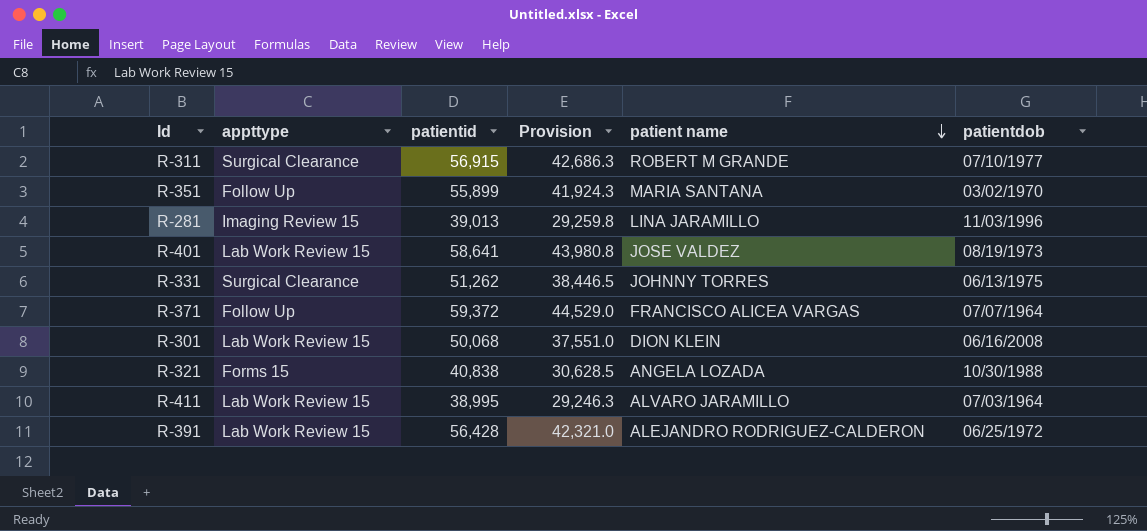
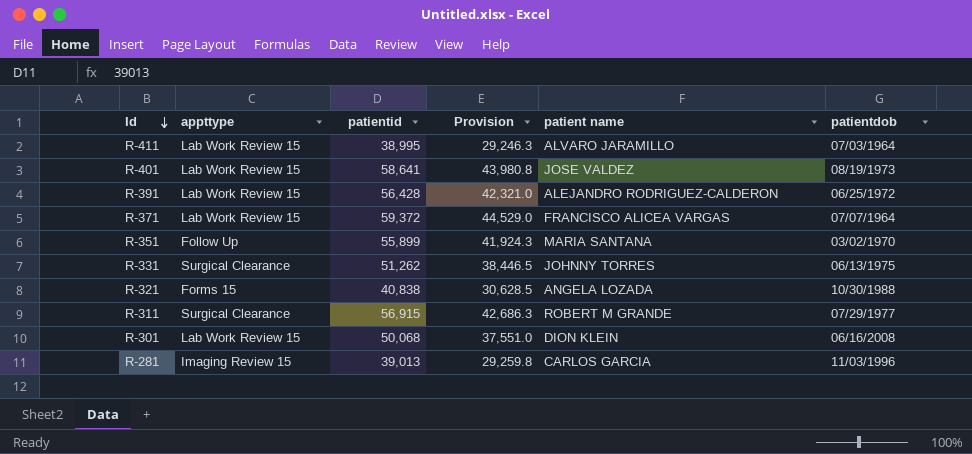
row order: patient name descending -> Id descending
R-371 | appttype: Follow Up -> Lab Work Review 15
R-311 | patientdob: 07/10/1977 -> 07/29/1977
R-281 | patient name: LINA JARAMILLO -> CARLOS GARCIA

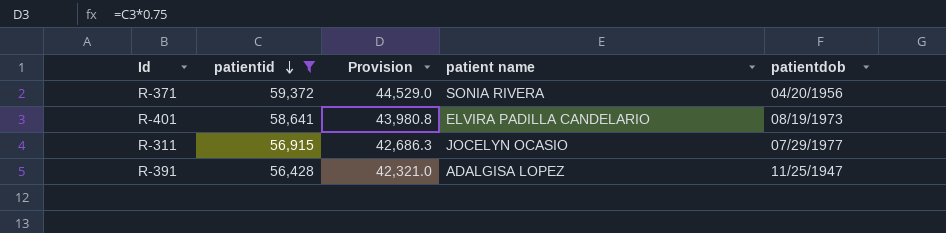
filter: none -> patientid >= 56,428
row order: Id descending -> patientid descending
column appttype | position: 2 -> none
R-371 | patient name: FRANCISCO ALICEA VARGAS -> SONIA RIVERA
R-371 | patientdob: 07/07/1964 -> 04/20/1956
R-401 | patient name: JOSE VALDEZ -> ELVIRA PADILLA CANDELARIO
R-311 | patient name: ROBERT M GRANDE -> JOCELYN OCASIO
R-391 | patient name: ALEJANDRO RODRIGUEZ-CALDERON -> ADALGISA LOPEZ
R-391 | patientdob: 06/25/1972 -> 11/25/1947

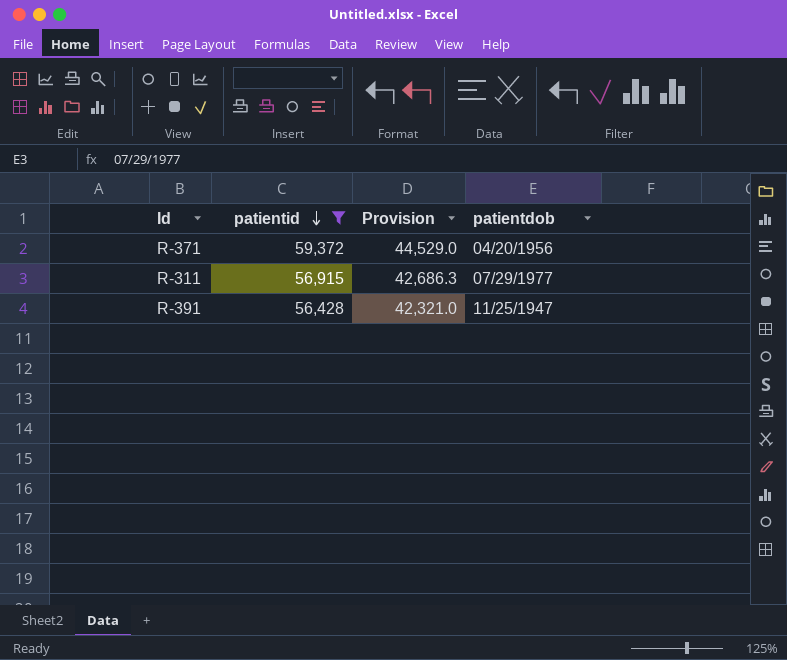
column patient name | position: 4 -> none
row R-401: 58,641 | 43,980.8 | ELVIRA PADILLA CANDELARIO | 08/19/1973 -> none

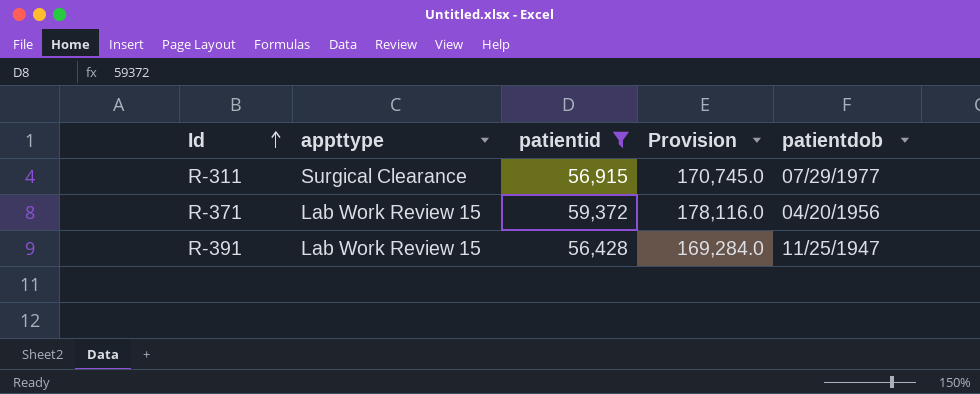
row order: patientid descending -> Id ascending
column appttype | position: none -> 2
column Provision | formula: [patientid] * 0.75 -> [patientid] * 3

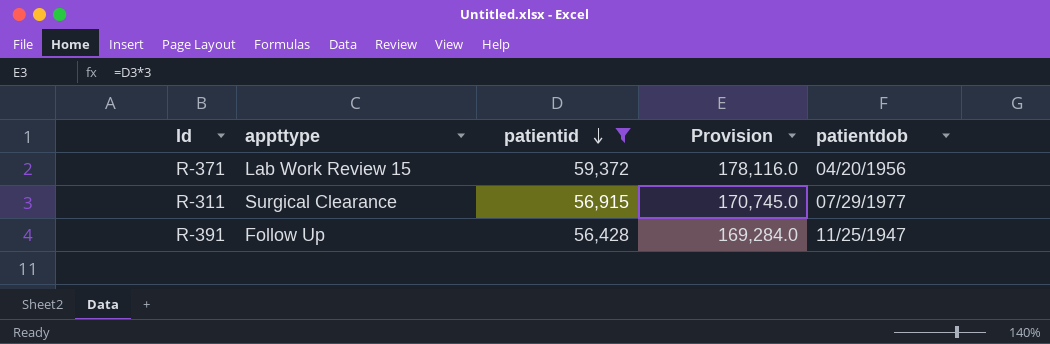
row order: Id ascending -> patientid descending
R-391 | appttype: Lab Work Review 15 -> Follow Up

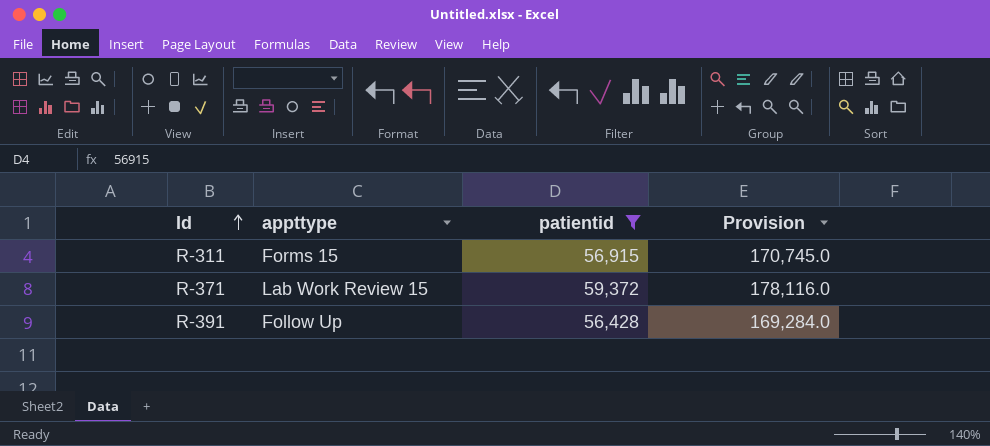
row order: patientid descending -> Id ascending
column patientdob | position: 5 -> none
R-311 | appttype: Surgical Clearance -> Forms 15

